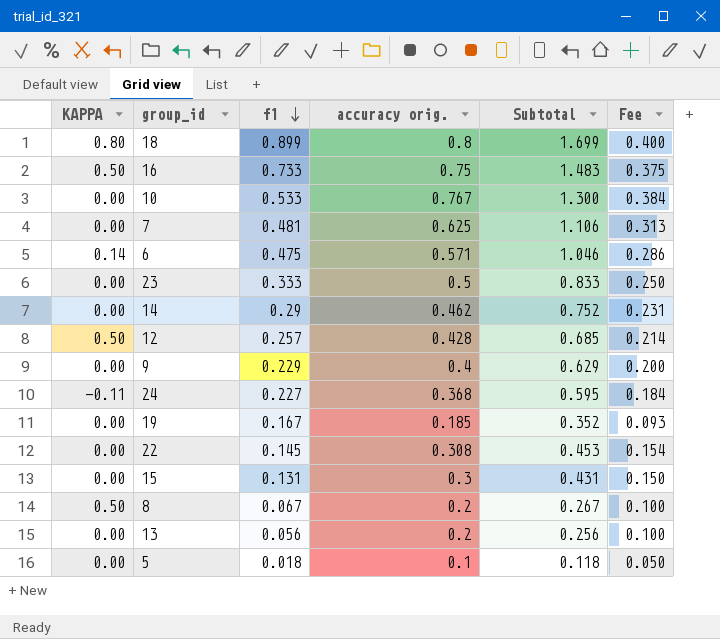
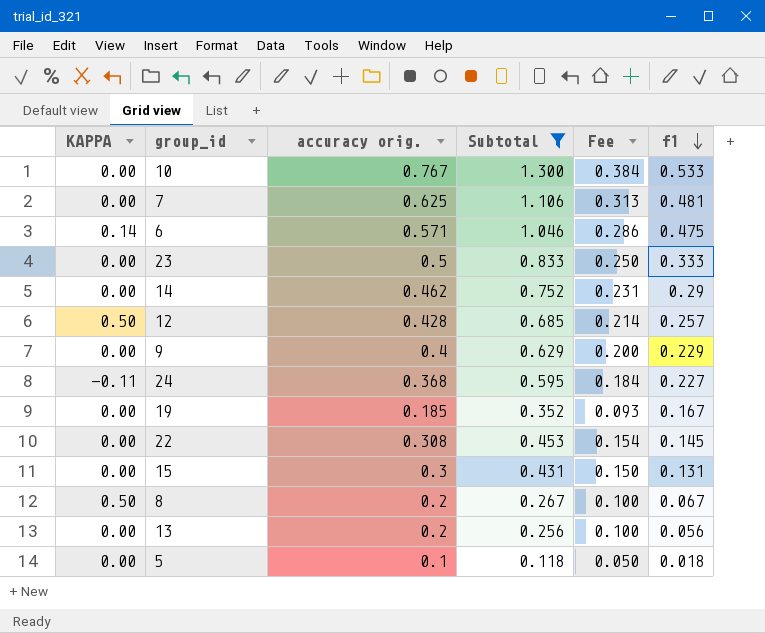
filter: none -> Subtotal <= 1.300
column f1 | position: 3 -> 6

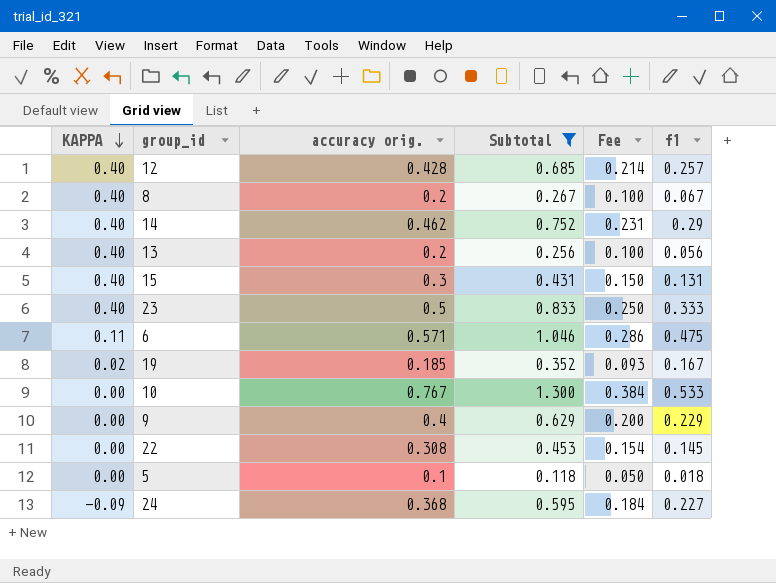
row order: f1 descending -> KAPPA descending
row 7: 0.00 | 0.625 | 1.106 | 0.313 | 0.481 -> none
12 | KAPPA: 0.50 -> 0.40
8 | KAPPA: 0.50 -> 0.40
14 | KAPPA: 0.00 -> 0.40
13 | KAPPA: 0.00 -> 0.40
15 | KAPPA: 0.00 -> 0.40
23 | KAPPA: 0.00 -> 0.40
6 | KAPPA: 0.14 -> 0.11
19 | KAPPA: 0.00 -> 0.02
24 | KAPPA: -0.11 -> -0.09

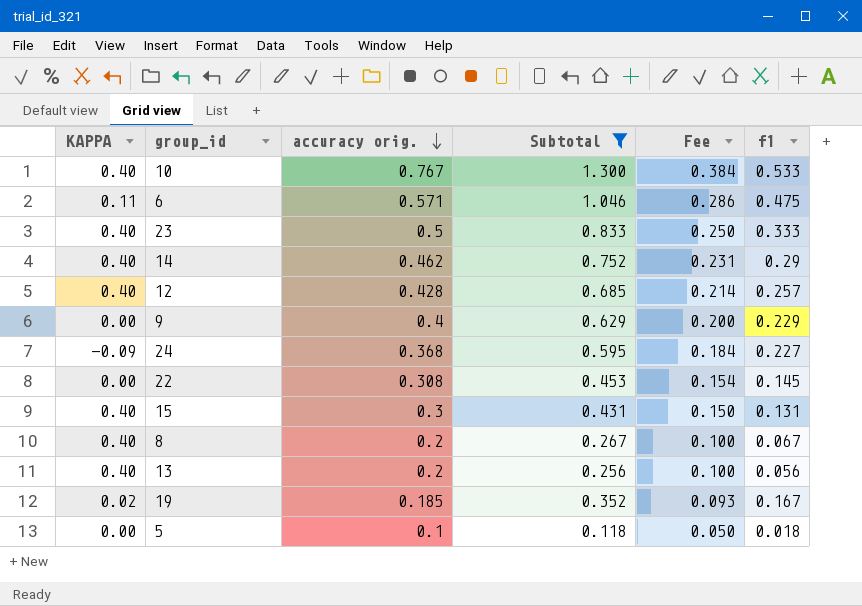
row order: KAPPA descending -> accuracy orig. descending
10 | KAPPA: 0.00 -> 0.40

